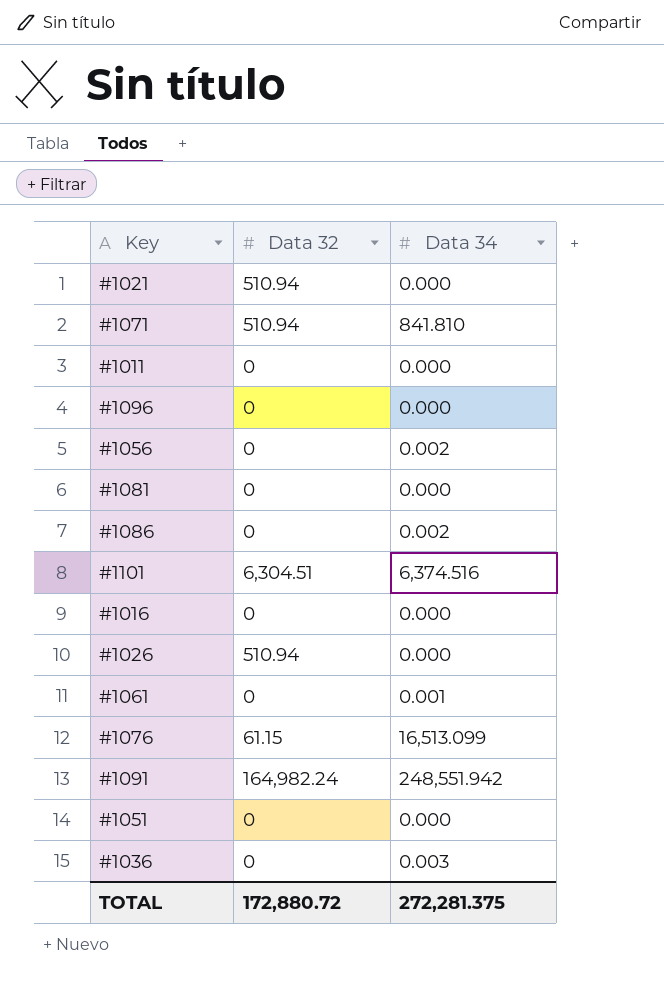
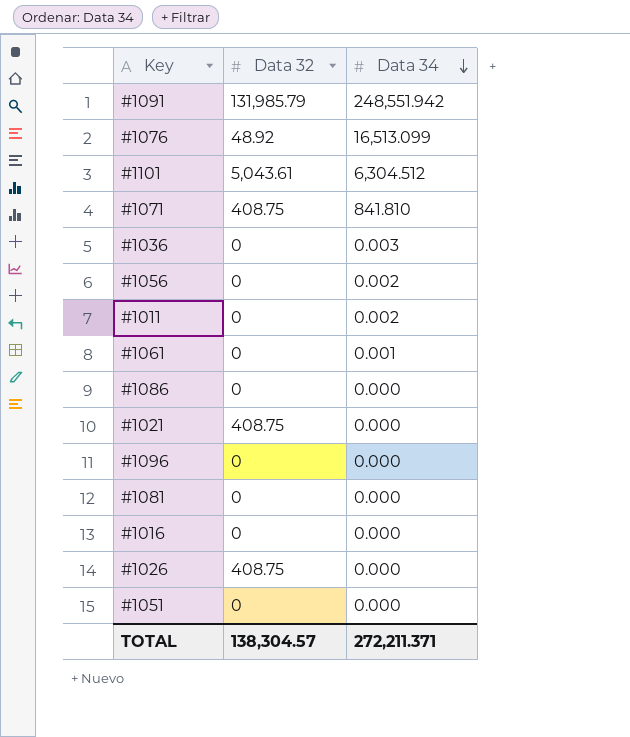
row order: none -> Data 34 descending
#1091 | Data 32: 164,982.24 -> 131,985.79
#1076 | Data 32: 61.15 -> 48.92
#1101 | Data 32: 6,304.51 -> 5,043.61
#1101 | Data 34: 6,374.516 -> 6,304.512
#1071 | Data 32: 510.94 -> 408.75
#1011 | Data 34: 0.000 -> 0.002
#1086 | Data 34: 0.002 -> 0.000
#1021 | Data 32: 510.94 -> 408.75
#1026 | Data 32: 510.94 -> 408.75
TOTAL | Data 32: 172,880.72 -> 138,304.57
TOTAL | Data 34: 272,281.375 -> 272,211.371

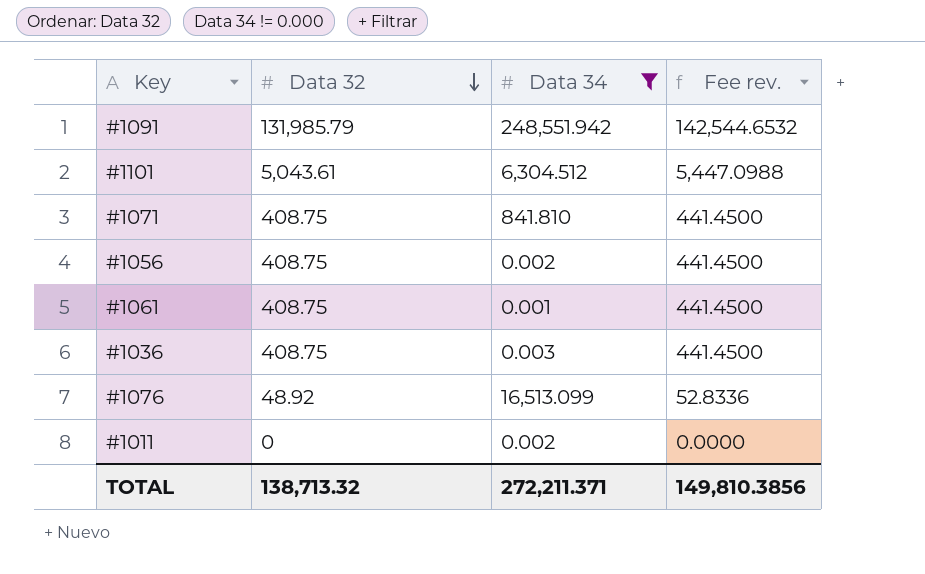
filter: none -> Data 34 != 0.000
row order: Data 34 descending -> Data 32 descending
column Fee rev. | formula: none -> [Data 32] * 1.08
#1056 | Data 32: 0 -> 408.75
#1061 | Data 32: 0 -> 408.75
#1036 | Data 32: 0 -> 408.75
TOTAL | Data 32: 138,304.57 -> 138,713.32

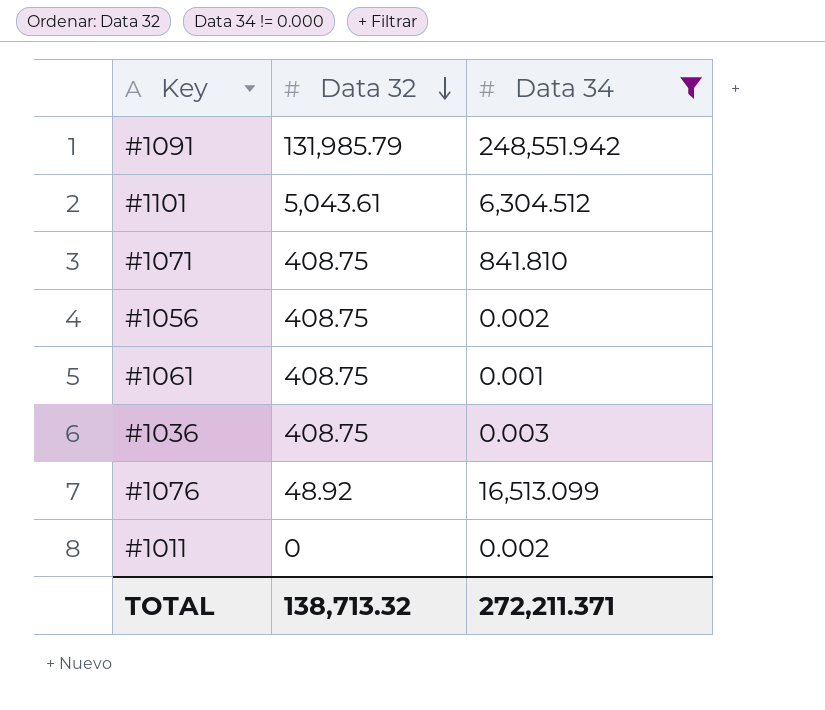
column Fee rev. | formula: [Data 32] * 1.08 -> none

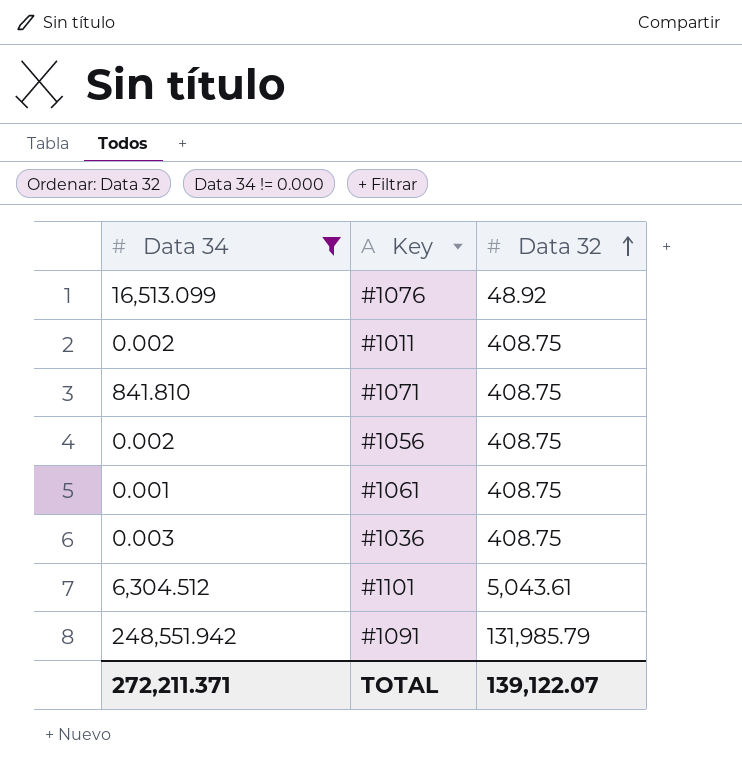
row order: Data 32 descending -> Data 32 ascending
column Data 34 | position: 3 -> 1
#1011 | Data 32: 0 -> 408.75
TOTAL | Data 32: 138,713.32 -> 139,122.07

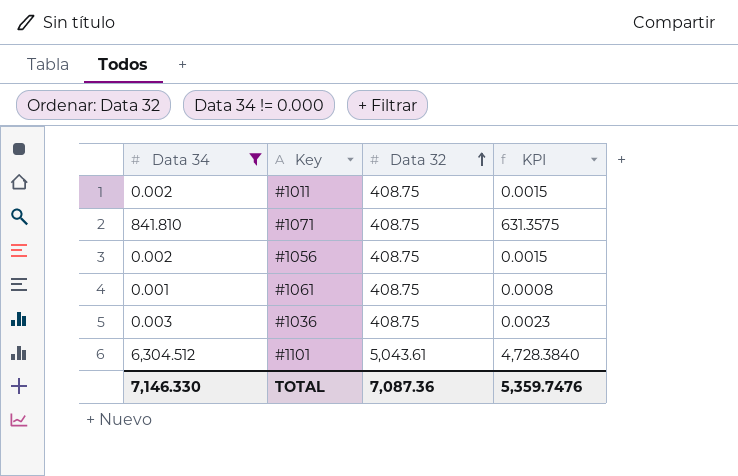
column KPI | formula: none -> [Data 34] * 0.75
row #1076: 16,513.099 | 48.92 -> none
row #1091: 248,551.942 | 131,985.79 -> none
TOTAL | Data 34: 272,211.371 -> 7,146.330
TOTAL | Data 32: 139,122.07 -> 7,087.36

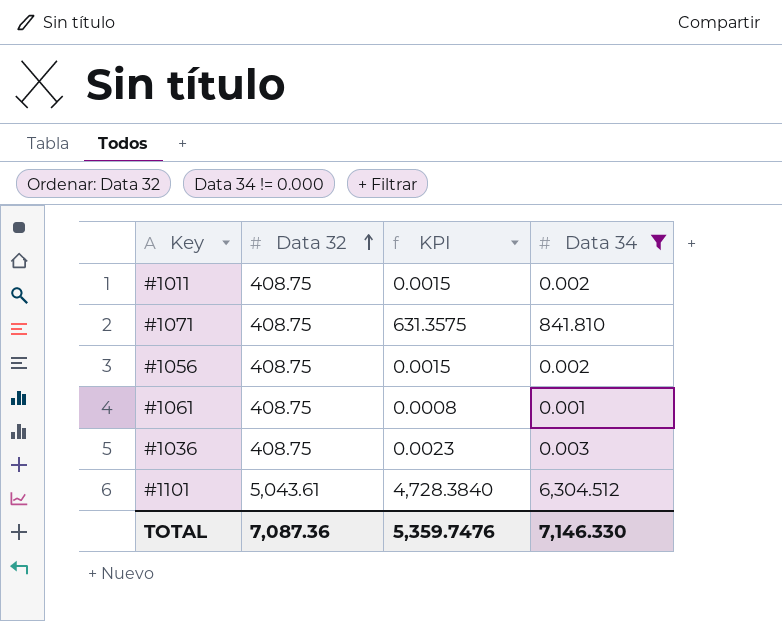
column Data 34 | position: 1 -> 4

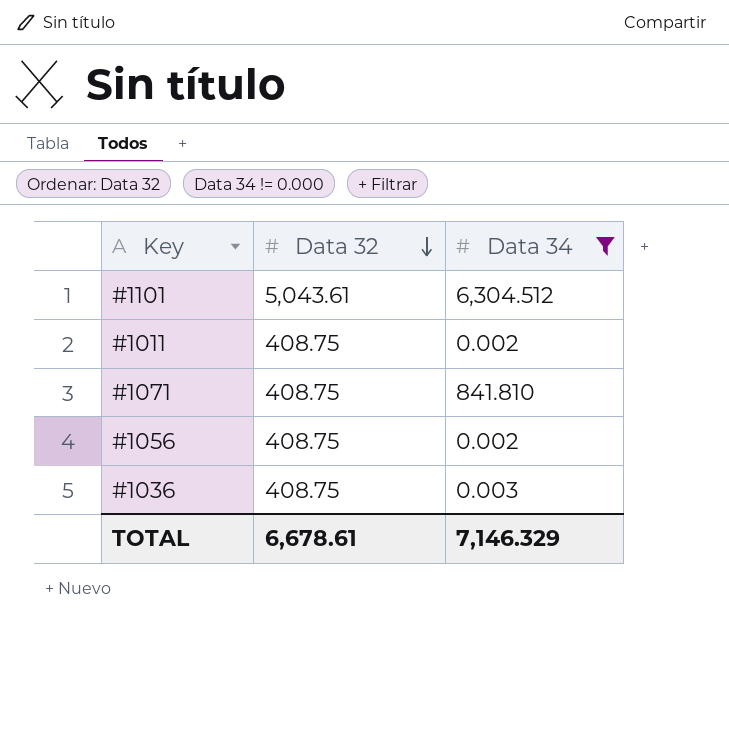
row order: Data 32 ascending -> Data 32 descending
column KPI | formula: [Data 34] * 0.75 -> none
row #1061: 408.75 | 0.0008 | 0.001 -> none
TOTAL | Data 32: 7,087.36 -> 6,678.61
TOTAL | Data 34: 7,146.330 -> 7,146.329

